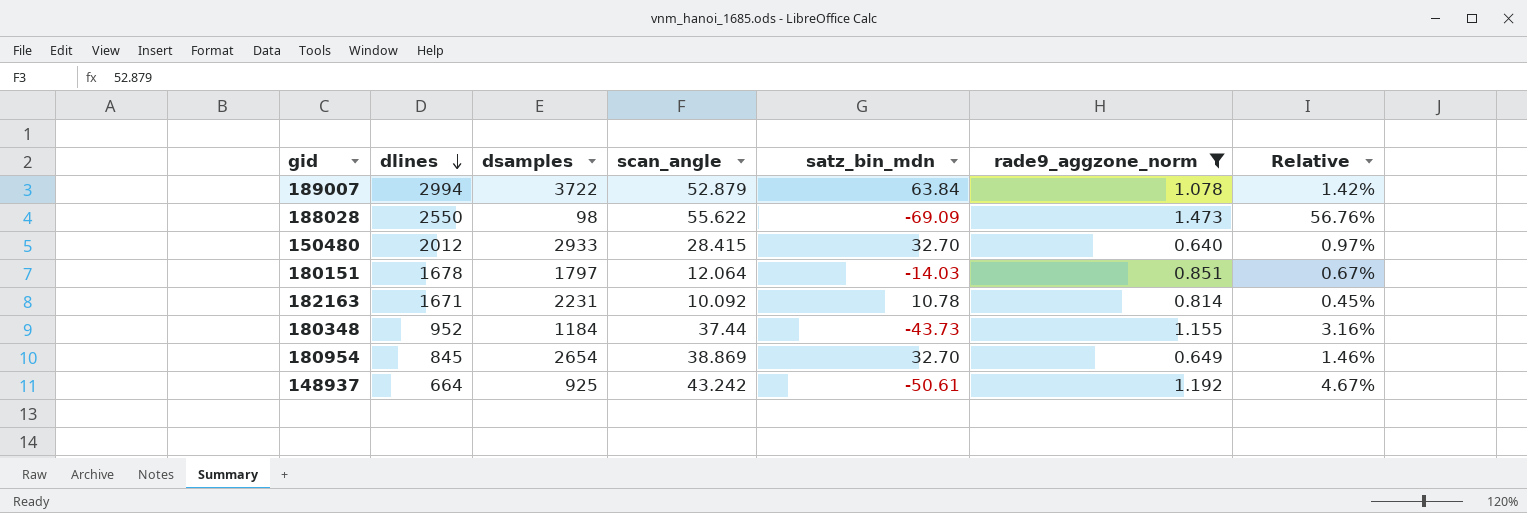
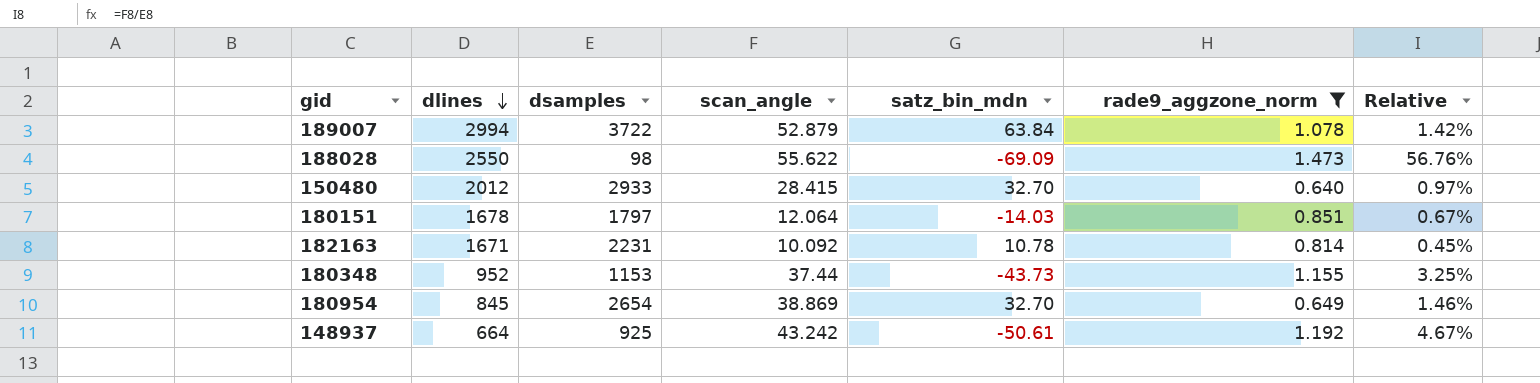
180348 | dsamples: 1184 -> 1153
180348 | Relative: 3.16% -> 3.25%

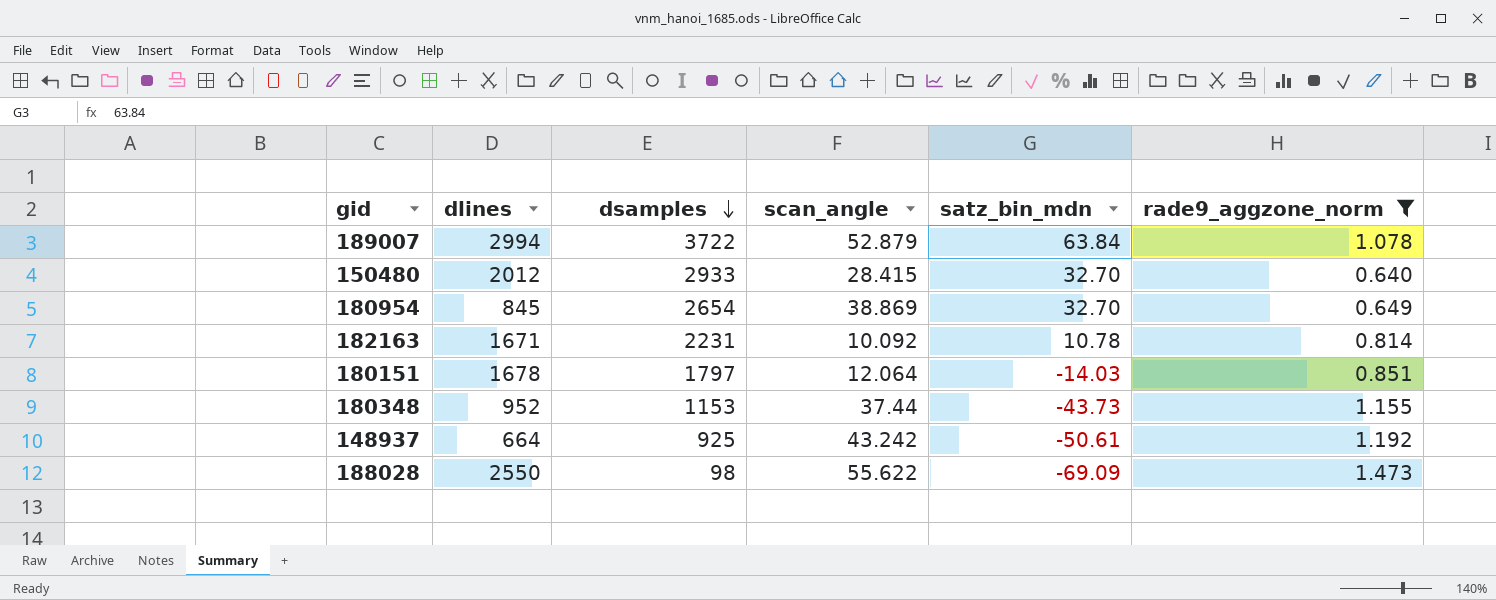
row order: dlines descending -> dsamples descending
column Relative | formula: [scan_angle] / [dsamples] -> none

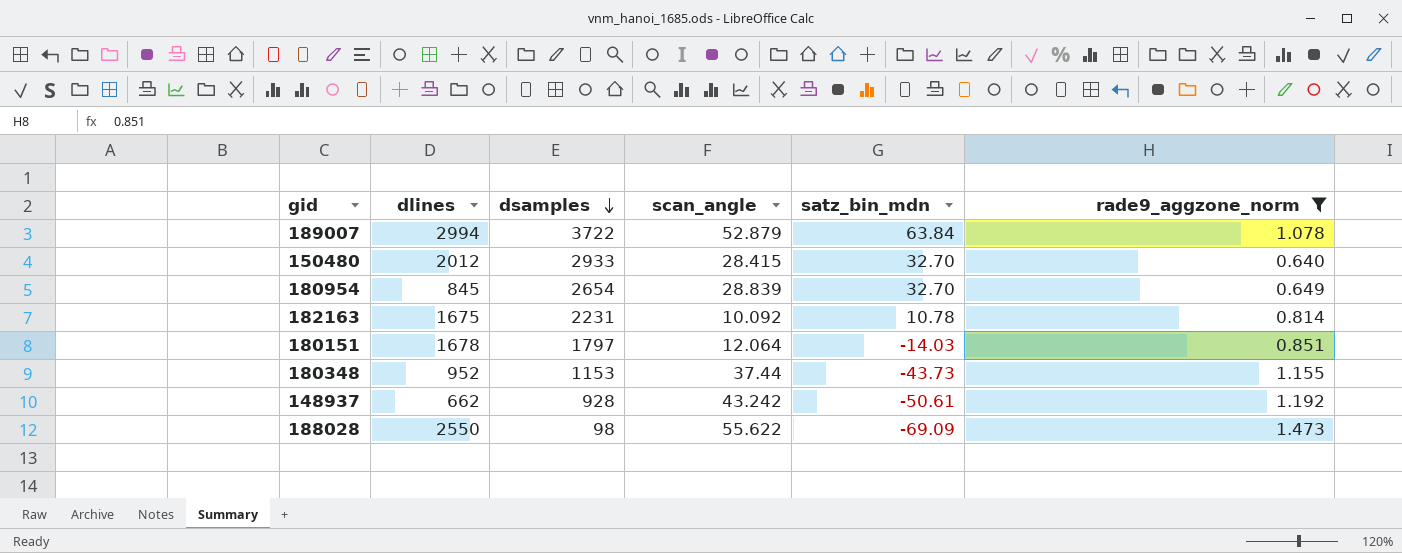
180954 | scan_angle: 38.869 -> 28.839
182163 | dlines: 1671 -> 1675
148937 | dlines: 664 -> 662
148937 | dsamples: 925 -> 928

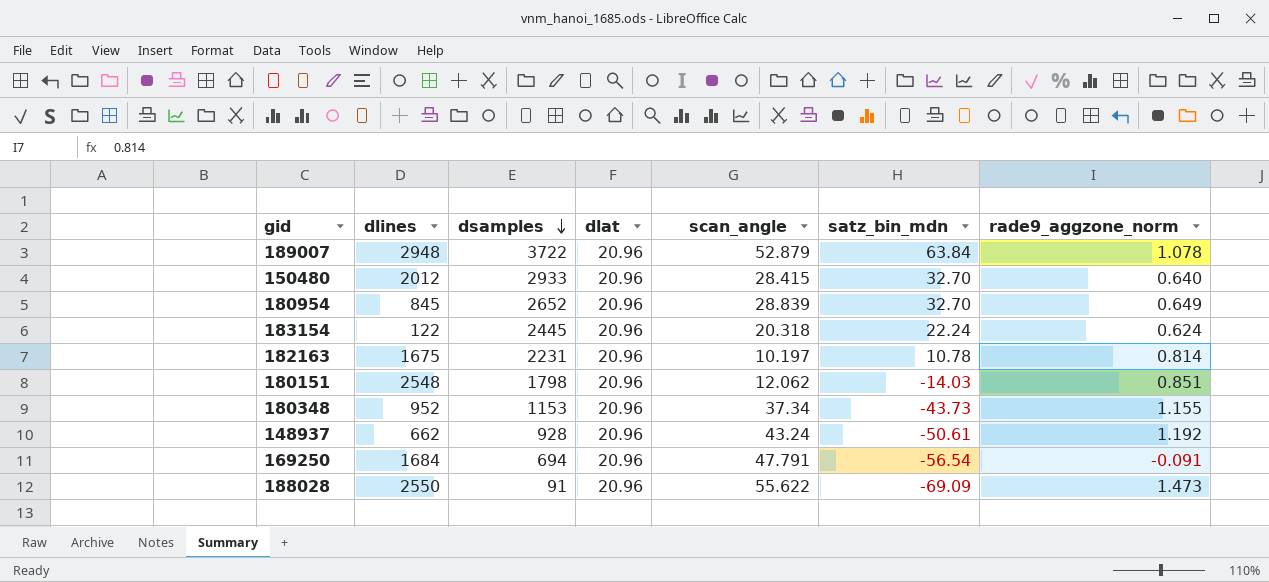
filter: rade9_aggzone_norm >= 0.640 -> none
column dlat | position: none -> 4
189007 | dlines: 2994 -> 2948
180954 | dsamples: 2654 -> 2652
182163 | scan_angle: 10.092 -> 10.197
180151 | dlines: 1678 -> 2548
180151 | dsamples: 1797 -> 1798
180151 | scan_angle: 12.064 -> 12.062
180348 | scan_angle: 37.44 -> 37.34
148937 | scan_angle: 43.242 -> 43.24
188028 | dsamples: 98 -> 91

